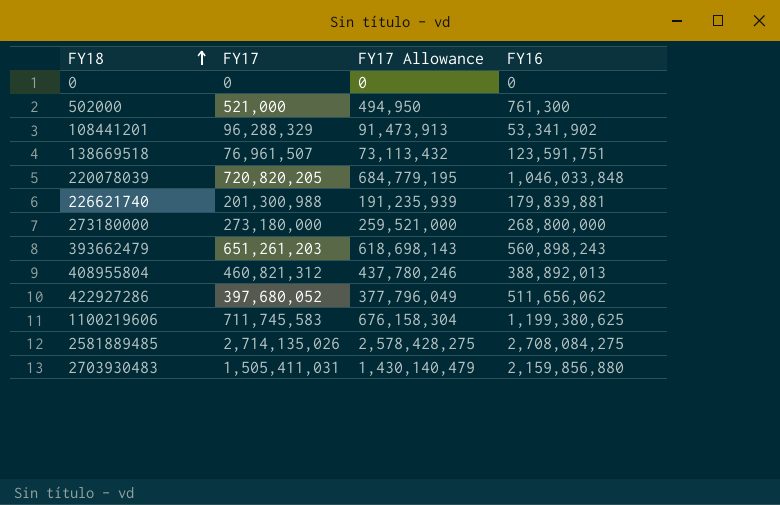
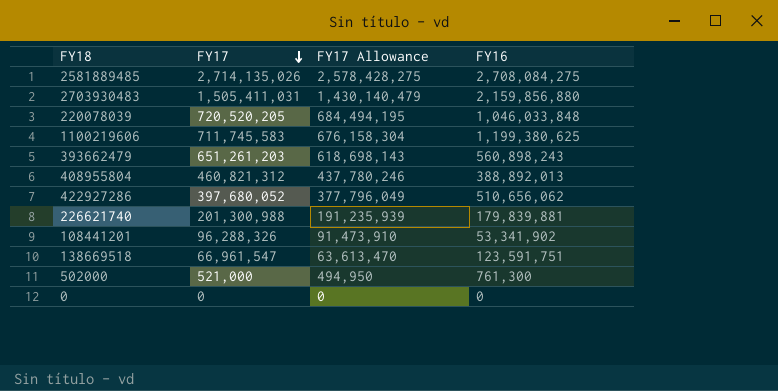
row order: FY18 ascending -> FY17 descending
row 273180000: 273,180,000 | 259,521,000 | 268,800,000 -> none
220078039 | FY17: 720,820,205 -> 720,520,205
220078039 | FY17 Allowance: 684,779,195 -> 684,494,195
422927286 | FY16: 511,656,062 -> 510,656,062
108441201 | FY17: 96,288,329 -> 96,288,326
108441201 | FY17 Allowance: 91,473,913 -> 91,473,910
138669518 | FY17: 76,961,507 -> 66,961,547
138669518 | FY17 Allowance: 73,113,432 -> 63,613,470

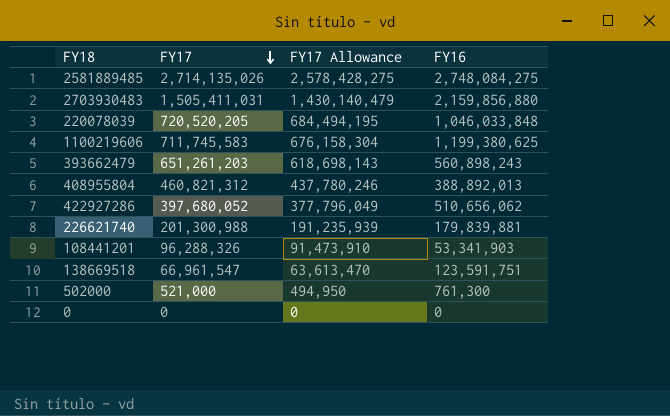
2581889485 | FY16: 2,708,084,275 -> 2,748,084,275
108441201 | FY16: 53,341,902 -> 53,341,903

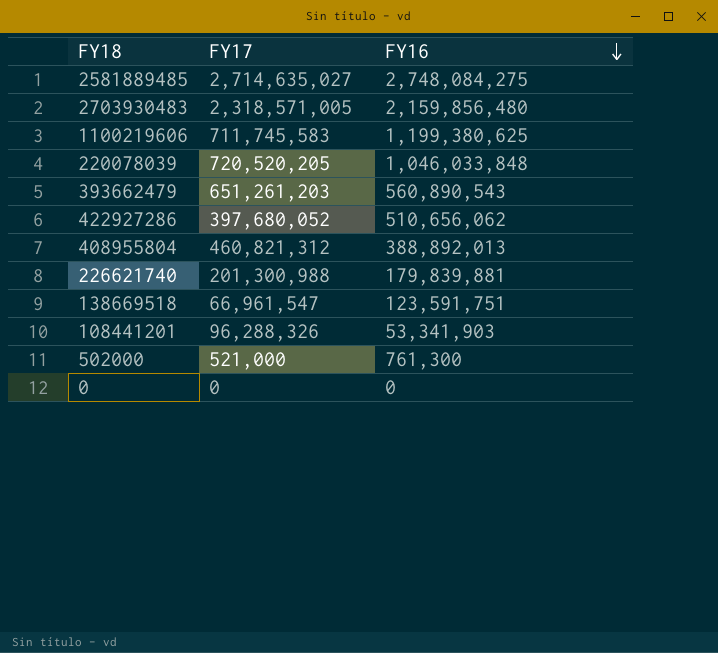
row order: FY17 descending -> FY16 descending
column FY17 Allowance | formula: [FY17] * 0.95 -> none
2581889485 | FY17: 2,714,135,026 -> 2,714,635,027
2703930483 | FY17: 1,505,411,031 -> 2,318,571,005
2703930483 | FY16: 2,159,856,880 -> 2,159,856,480
393662479 | FY16: 560,898,243 -> 560,890,543

